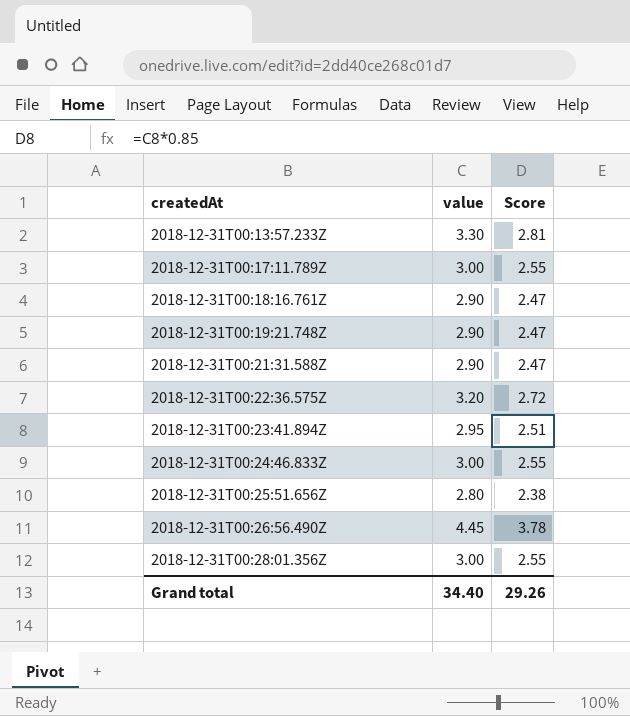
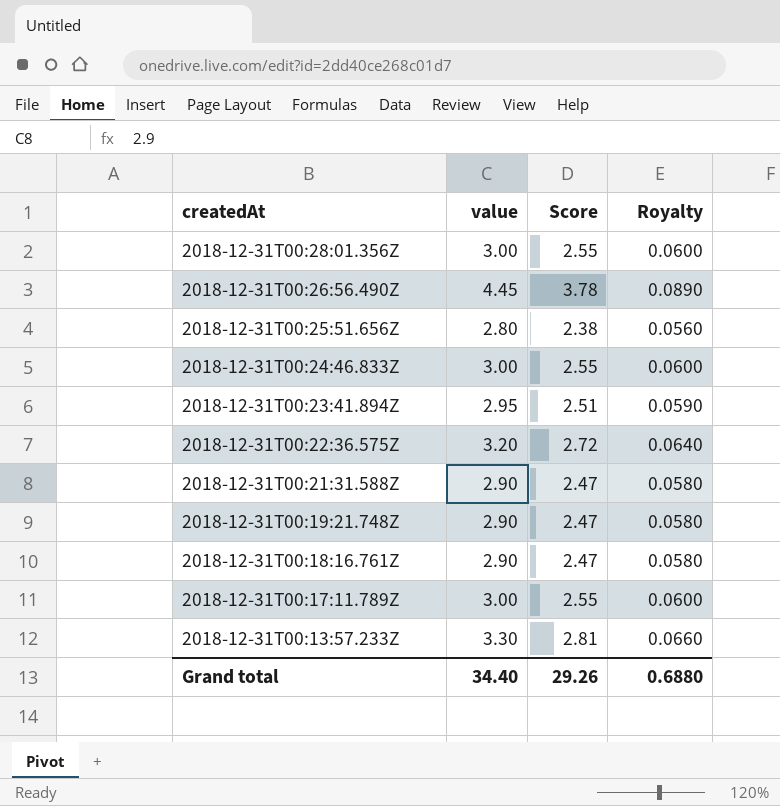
row order: createdAt ascending -> createdAt descending
column Royalty | formula: none -> [value] * 0.02

